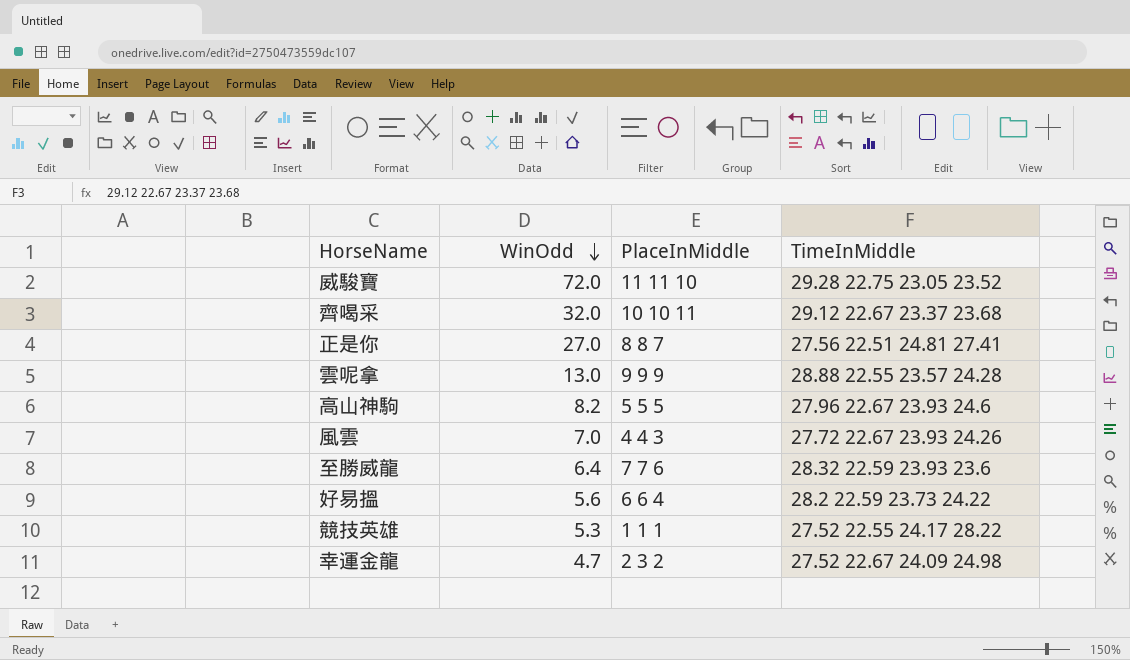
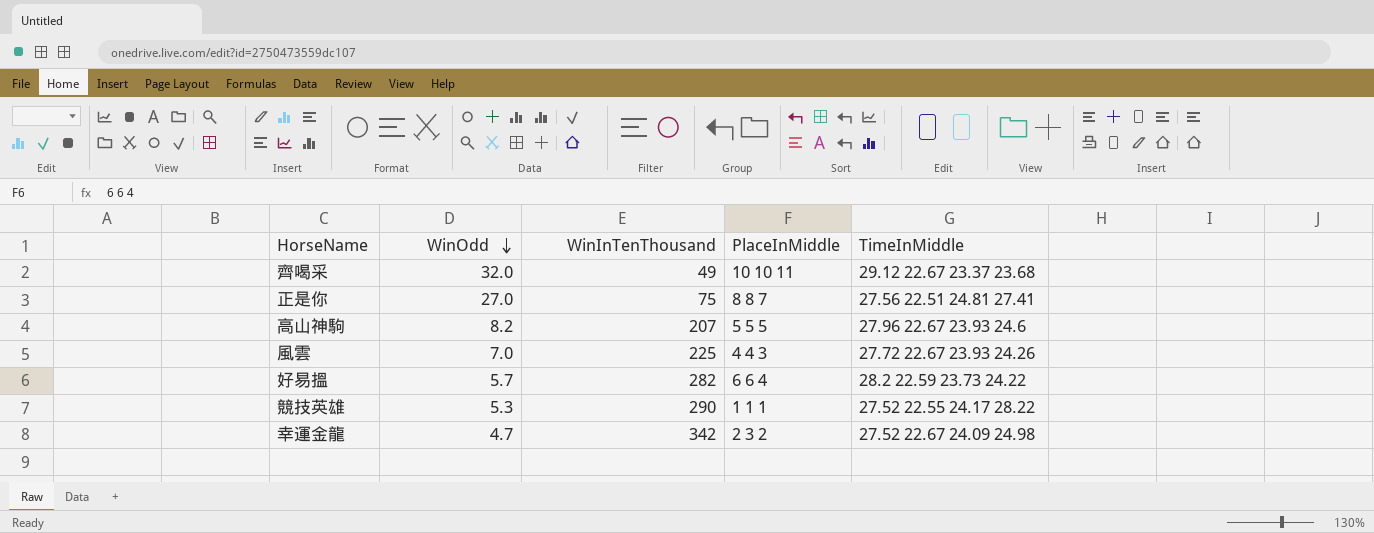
column WinInTenThousand | position: none -> 3
row 威駿寶: 72.0 | 11 11 10 | 29.28 22.75 23.05 23.52 -> none
row 雲呢拿: 13.0 | 9 9 9 | 28.88 22.55 23.57 24.28 -> none
row 至勝威龍: 6.4 | 7 7 6 | 28.32 22.59 23.93 23.6 -> none
好易搵 | WinOdd: 5.6 -> 5.7

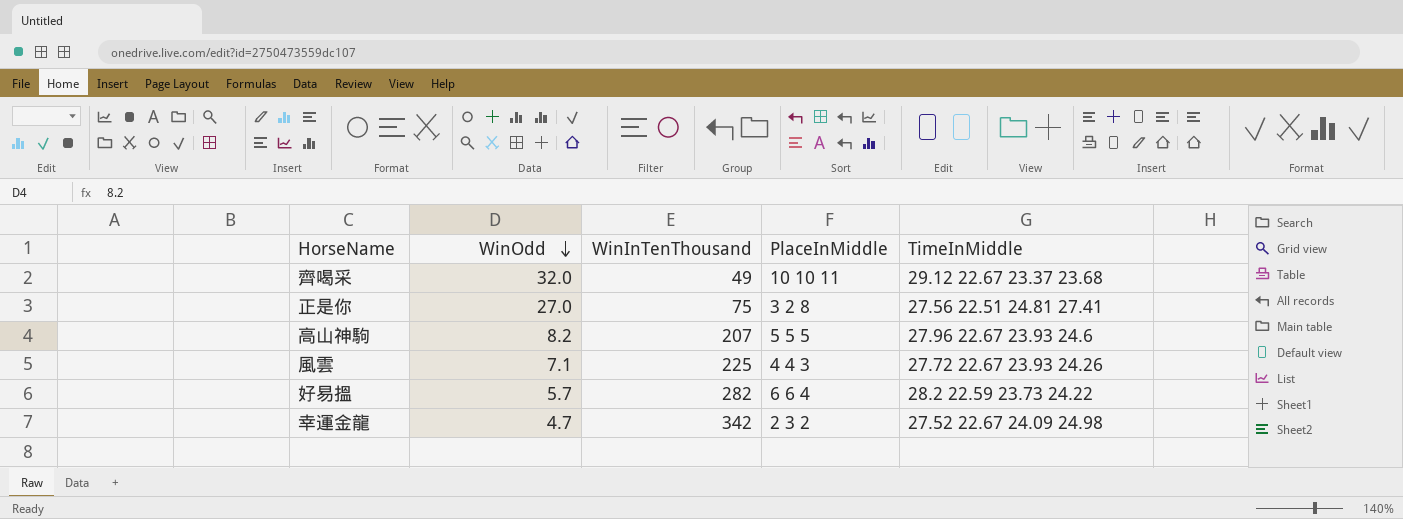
row 競技英雄: 5.3 | 290 | 1 1 1 | 27.52 22.55 24.17 28.22 -> none
正是你 | PlaceInMiddle: 8 8 7 -> 3 2 8
風雲 | WinOdd: 7.0 -> 7.1

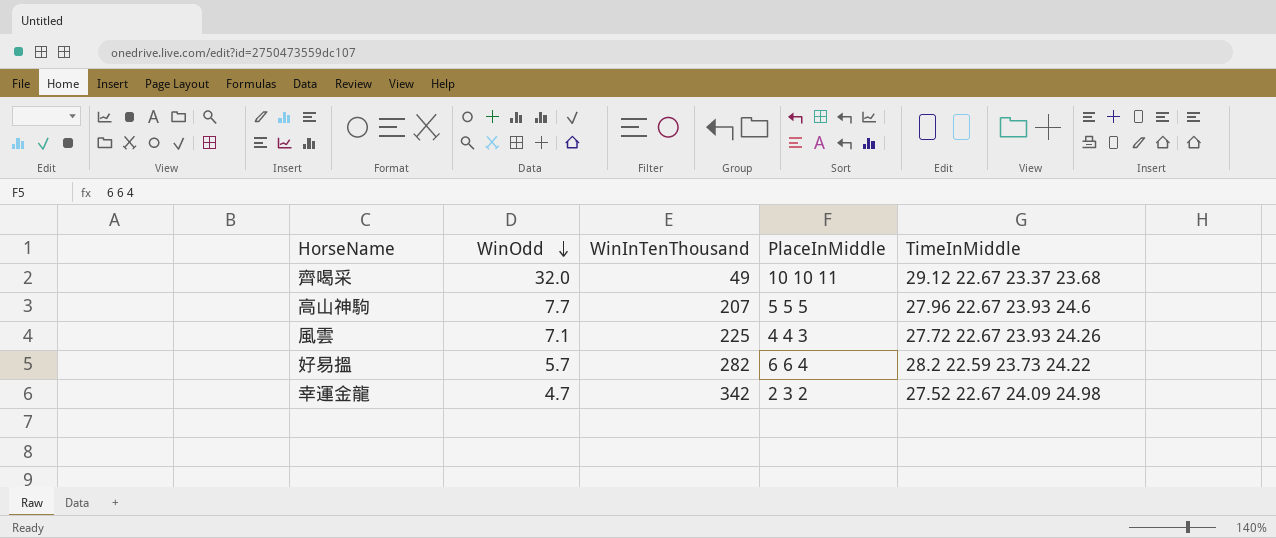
row 正是你: 27.0 | 75 | 3 2 8 | 27.56 22.51 24.81 27.41 -> none
高山神駒 | WinOdd: 8.2 -> 7.7

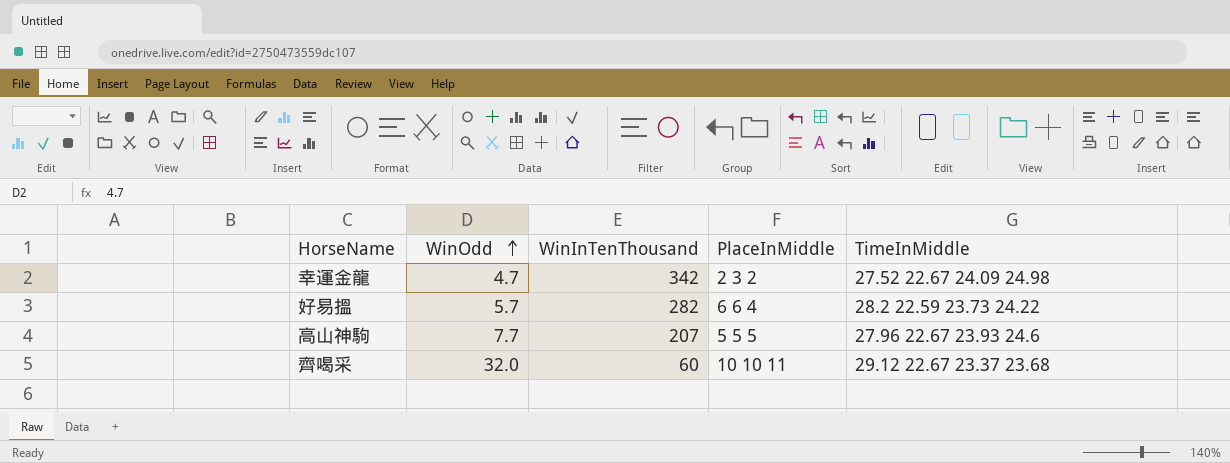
row order: WinOdd descending -> WinOdd ascending
row 風雲: 7.1 | 225 | 4 4 3 | 27.72 22.67 23.93 24.26 -> none
齊喝采 | WinInTenThousand: 49 -> 60

